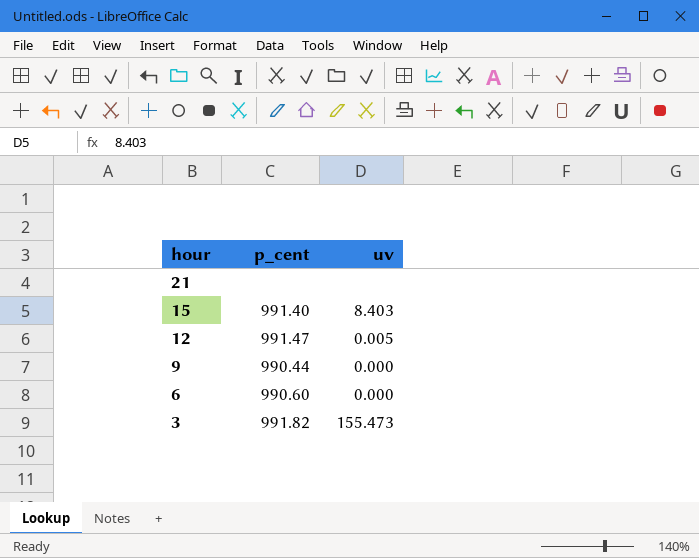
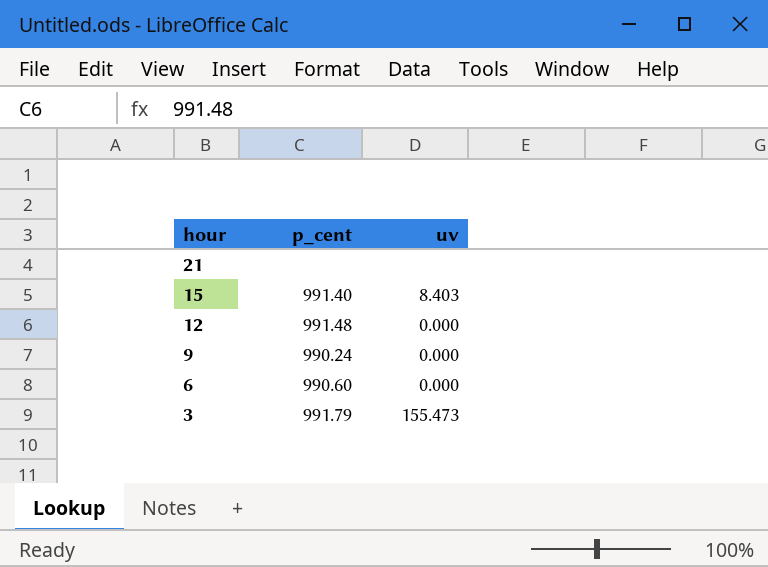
12 | p_cent: 991.47 -> 991.48
12 | uv: 0.005 -> 0.000
9 | p_cent: 990.44 -> 990.24
3 | p_cent: 991.82 -> 991.79

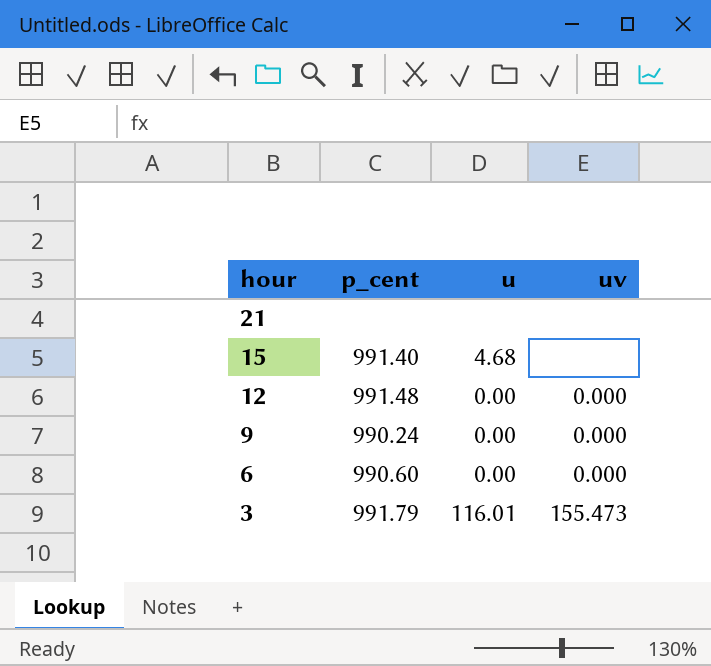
column u | position: none -> 3
15 | uv: 8.403 -> none

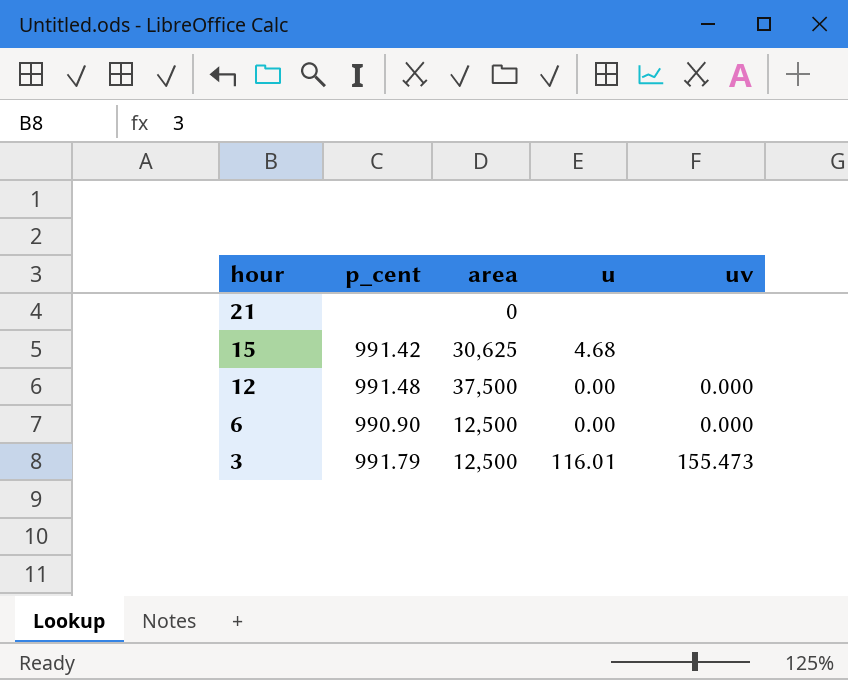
column area | position: none -> 3
row 9: 990.24 | 0.00 | 0.000 -> none
15 | p_cent: 991.40 -> 991.42
6 | p_cent: 990.60 -> 990.90

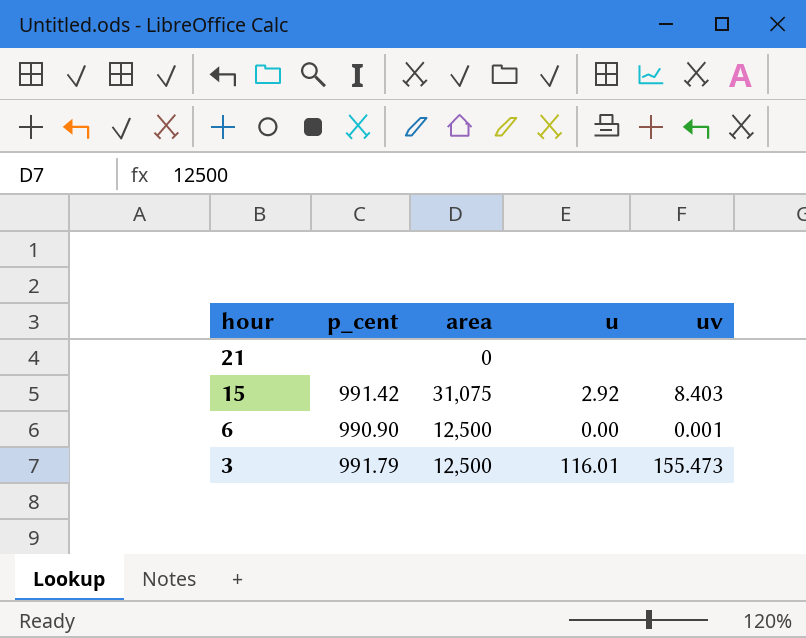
row 12: 991.48 | 37,500 | 0.00 | 0.000 -> none
15 | area: 30,625 -> 31,075
15 | u: 4.68 -> 2.92
15 | uv: none -> 8.403
6 | uv: 0.000 -> 0.001

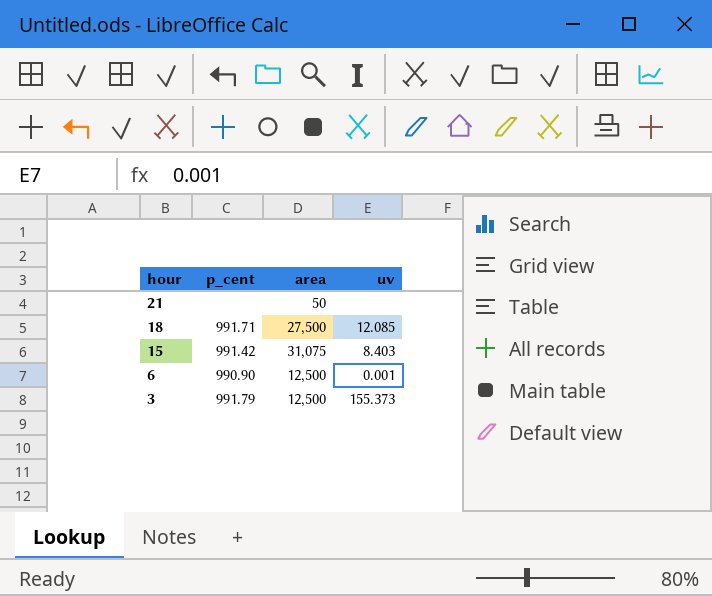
column u | position: 4 -> none
21 | area: 0 -> 50
row 18: none -> 991.71 | 27,500 | 12.085
3 | uv: 155.473 -> 155.373

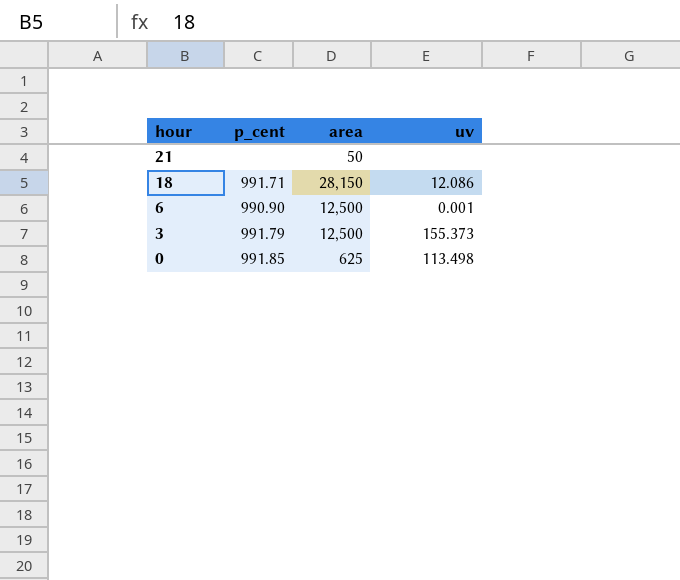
row 15: 991.42 | 31,075 | 8.403 -> none
18 | area: 27,500 -> 28,150
18 | uv: 12.085 -> 12.086
row 0: none -> 991.85 | 625 | 113.498

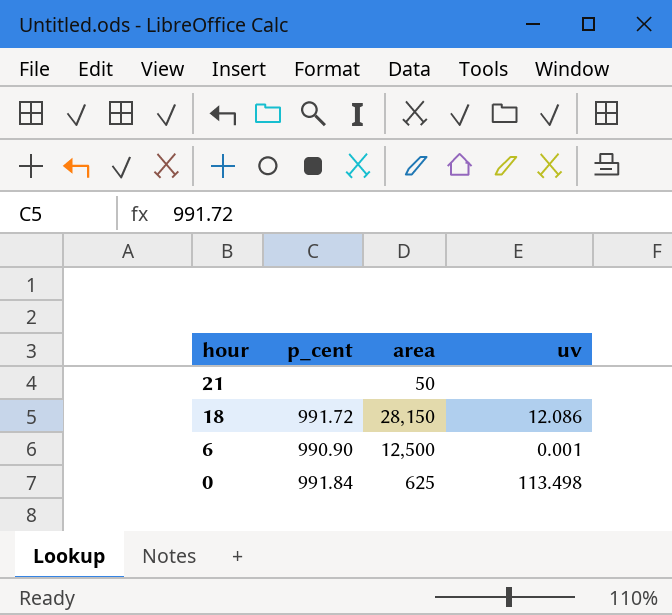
row 3: 991.79 | 12,500 | 155.373 -> none
18 | p_cent: 991.71 -> 991.72
0 | p_cent: 991.85 -> 991.84

